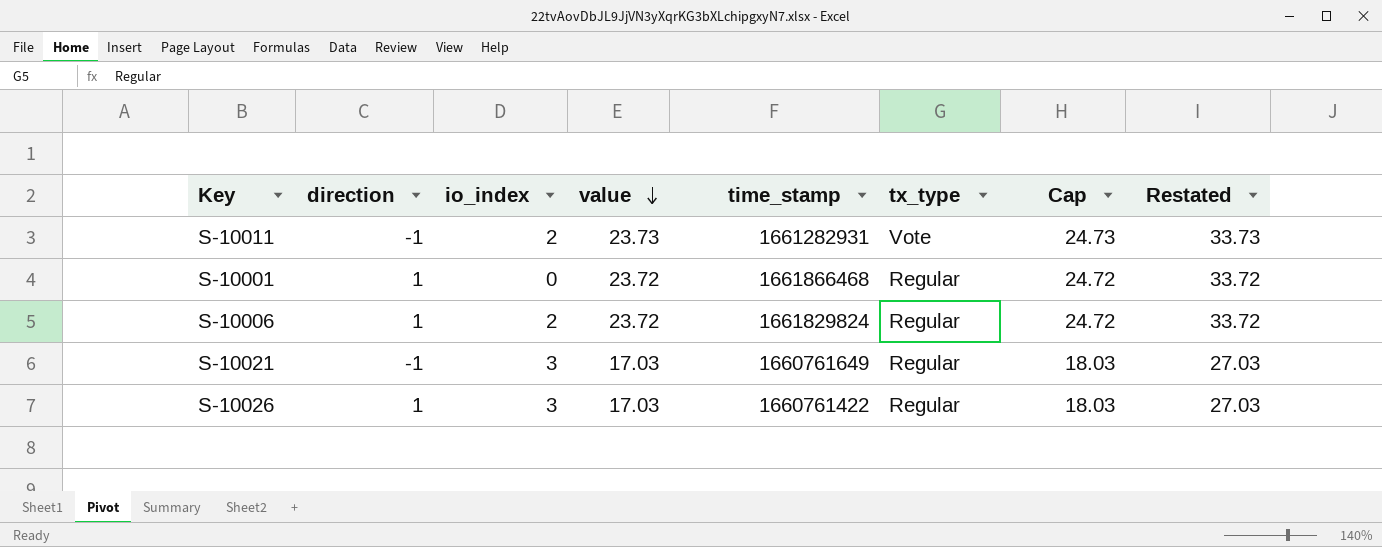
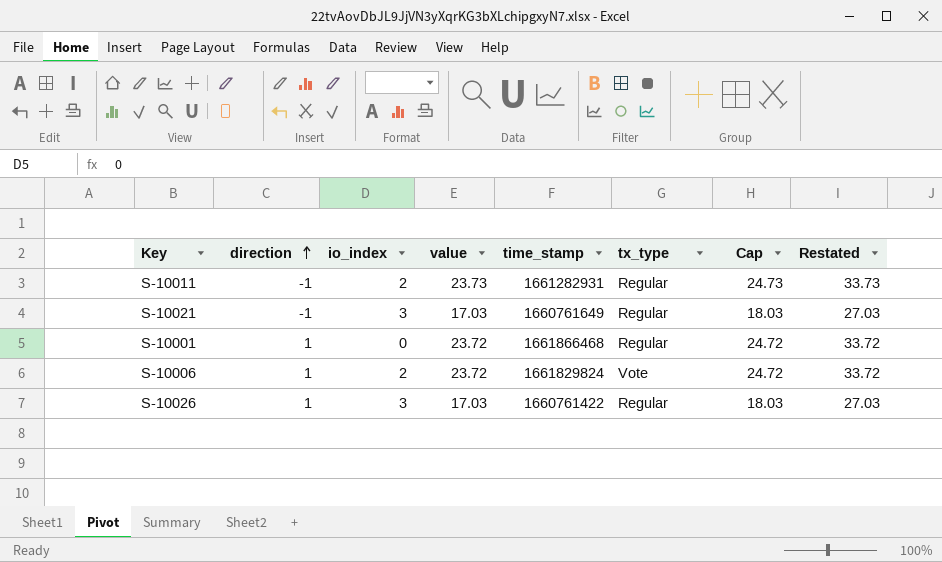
row order: value descending -> direction ascending
S-10011 | tx_type: Vote -> Regular
S-10006 | tx_type: Regular -> Vote

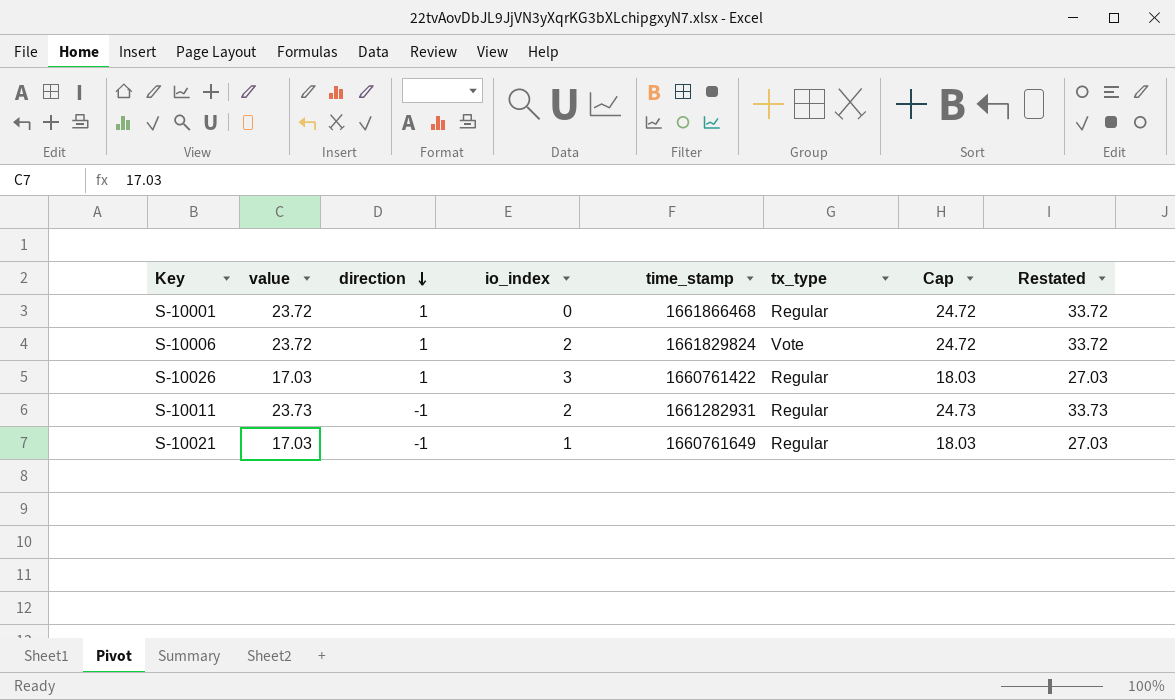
row order: direction ascending -> direction descending
column value | position: 4 -> 2
S-10021 | io_index: 3 -> 1

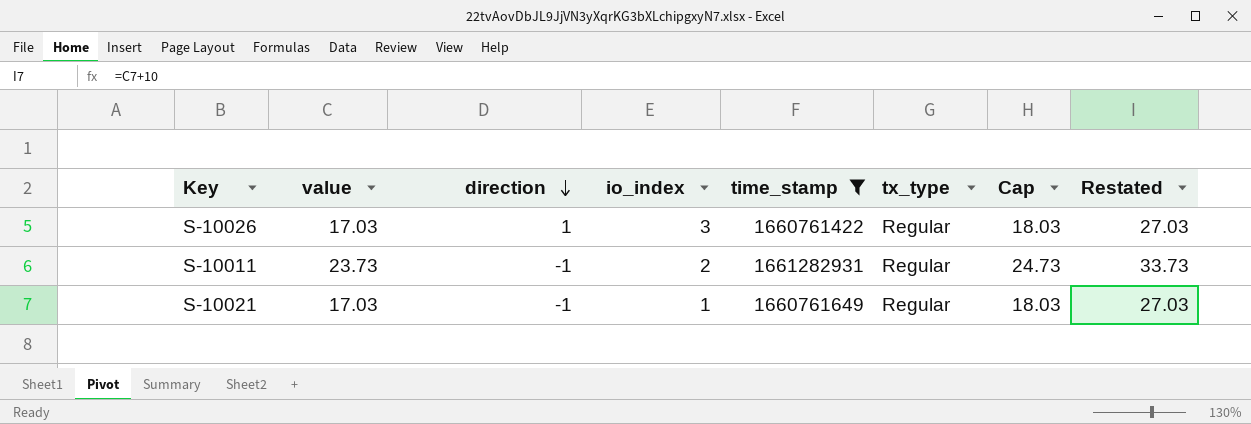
filter: none -> time_stamp <= 1661282931

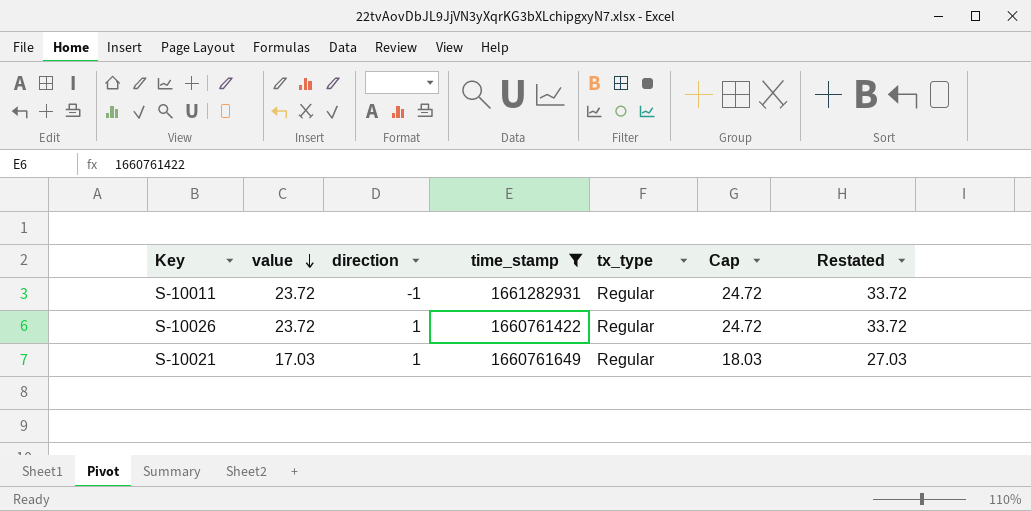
row order: direction descending -> value descending
column io_index | position: 4 -> none
S-10011 | value: 23.73 -> 23.72
S-10011 | Cap: 24.73 -> 24.72
S-10011 | Restated: 33.73 -> 33.72
S-10026 | value: 17.03 -> 23.72
S-10026 | Cap: 18.03 -> 24.72
S-10026 | Restated: 27.03 -> 33.72
S-10021 | direction: -1 -> 1

